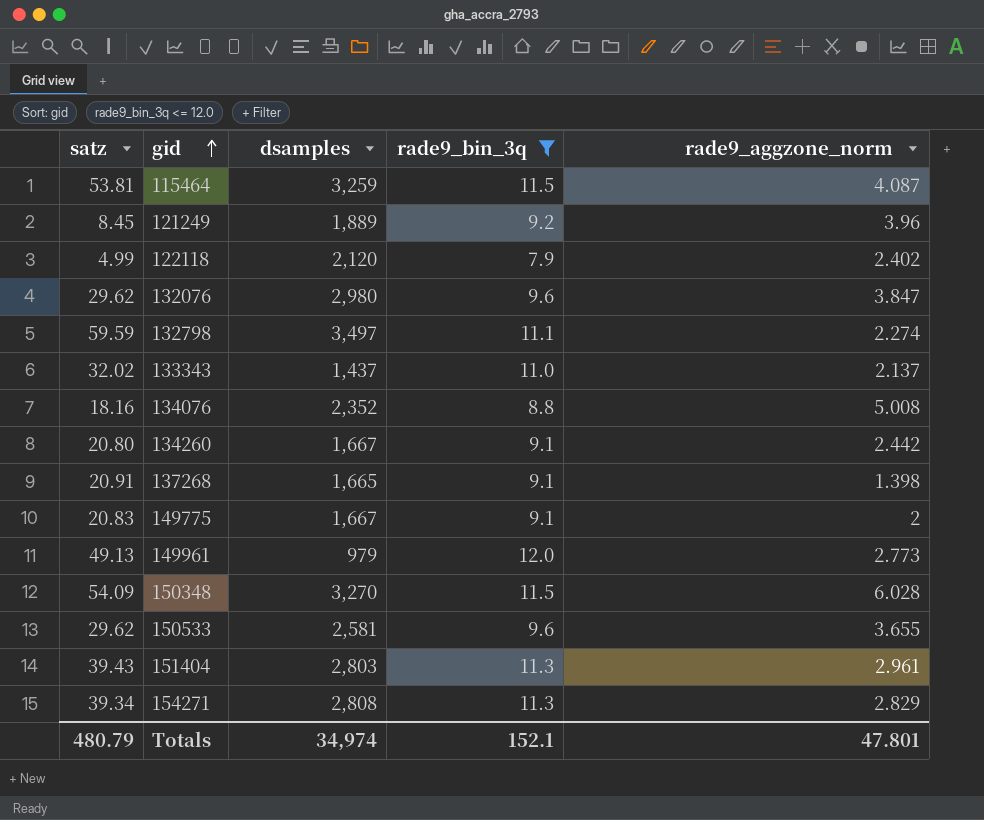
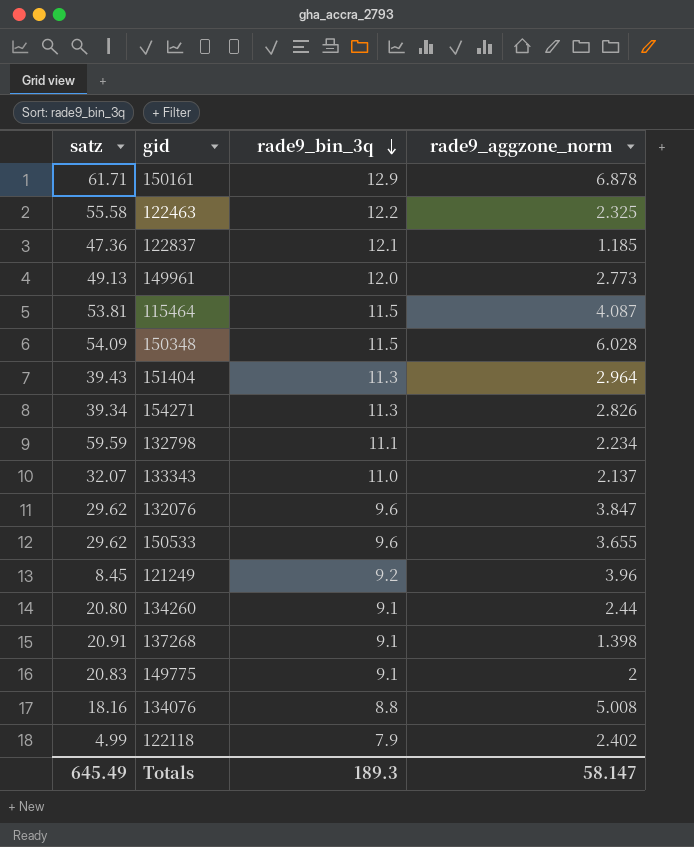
filter: rade9_bin_3q <= 12.0 -> none
row order: gid ascending -> rade9_bin_3q descending
column dsamples | position: 3 -> none
151404 | rade9_aggzone_norm: 2.961 -> 2.964
154271 | rade9_aggzone_norm: 2.829 -> 2.826
132798 | rade9_aggzone_norm: 2.274 -> 2.234
133343 | satz: 32.02 -> 32.07
134260 | rade9_aggzone_norm: 2.442 -> 2.44
Totals | satz: 480.79 -> 645.49
Totals | rade9_bin_3q: 152.1 -> 189.3
Totals | rade9_aggzone_norm: 47.801 -> 58.147

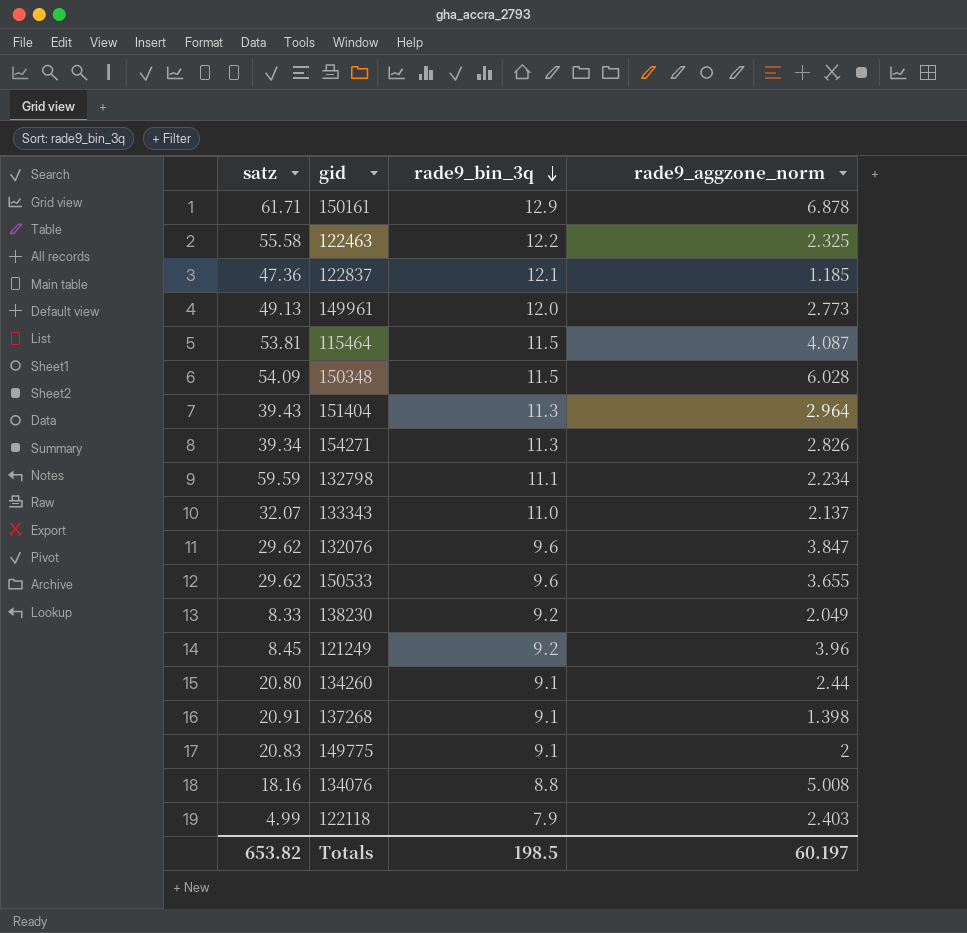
row 138230: none -> 8.33 | 9.2 | 2.049
122118 | rade9_aggzone_norm: 2.402 -> 2.403
Totals | satz: 645.49 -> 653.82
Totals | rade9_bin_3q: 189.3 -> 198.5
Totals | rade9_aggzone_norm: 58.147 -> 60.197

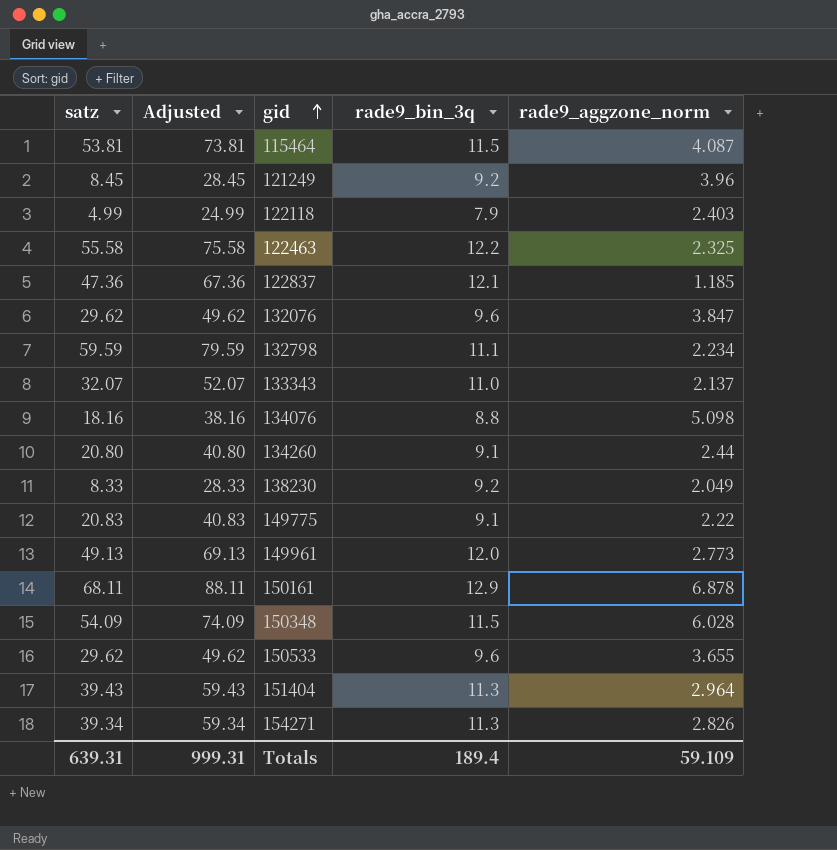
row order: rade9_bin_3q descending -> gid ascending
column Adjusted | formula: none -> [satz] + 20
row 137268: 20.91 | 9.1 | 1.398 -> none
134076 | rade9_aggzone_norm: 5.008 -> 5.098
149775 | rade9_aggzone_norm: 2 -> 2.22
150161 | satz: 61.71 -> 68.11
Totals | satz: 653.82 -> 639.31
Totals | rade9_bin_3q: 198.5 -> 189.4
Totals | rade9_aggzone_norm: 60.197 -> 59.109

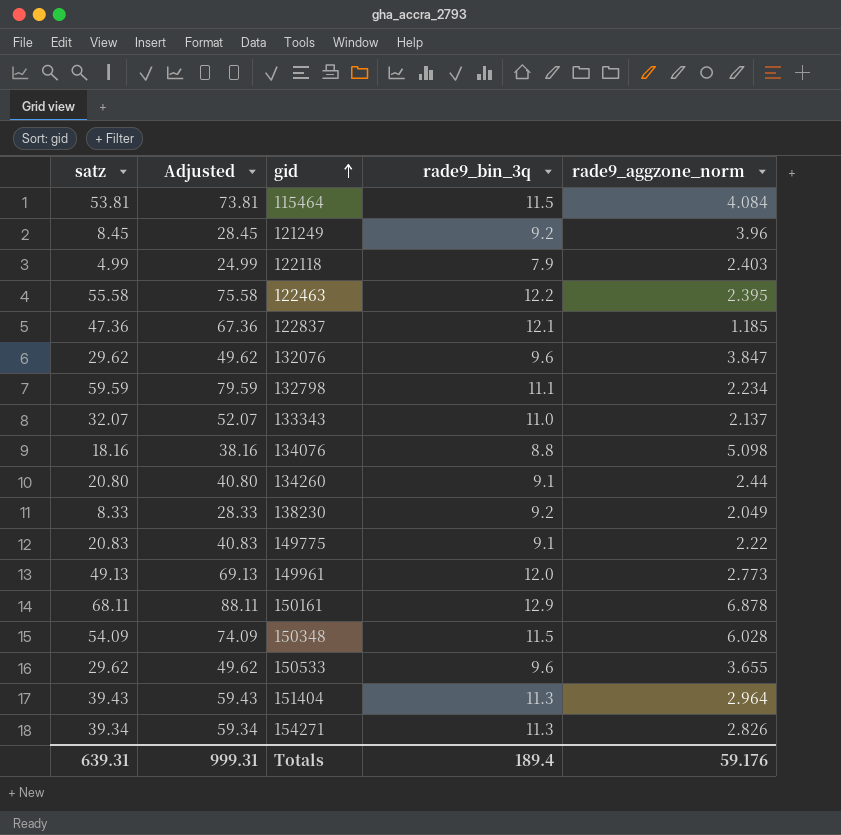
115464 | rade9_aggzone_norm: 4.087 -> 4.084
122463 | rade9_aggzone_norm: 2.325 -> 2.395
Totals | rade9_aggzone_norm: 59.109 -> 59.176

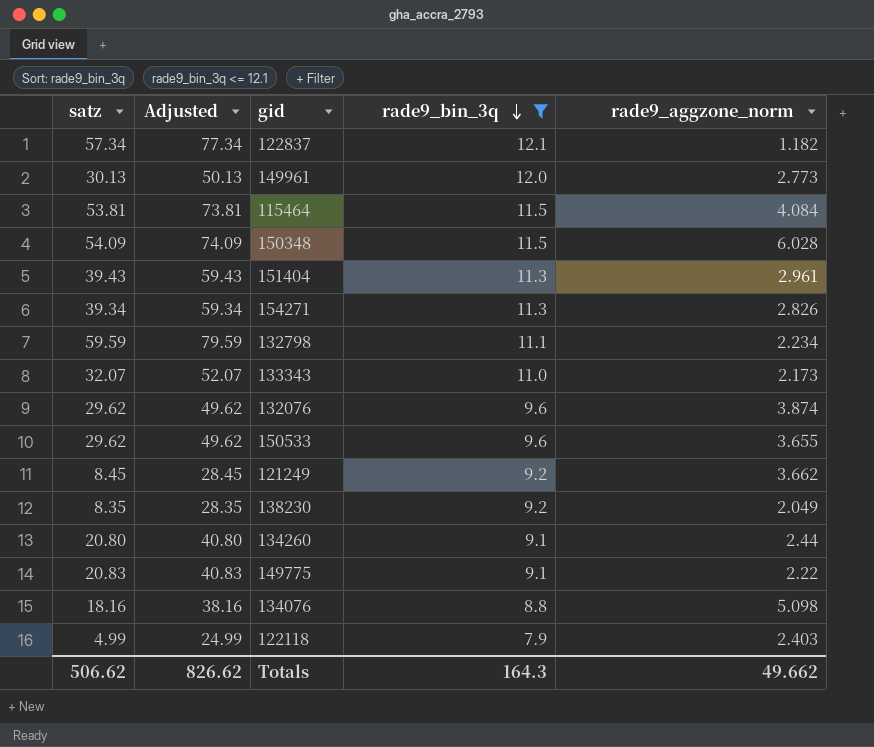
filter: none -> rade9_bin_3q <= 12.1
row order: gid ascending -> rade9_bin_3q descending
122837 | satz: 47.36 -> 57.34
122837 | Adjusted: 67.36 -> 77.34
122837 | rade9_aggzone_norm: 1.185 -> 1.182
149961 | satz: 49.13 -> 30.13
149961 | Adjusted: 69.13 -> 50.13
151404 | rade9_aggzone_norm: 2.964 -> 2.961
133343 | rade9_aggzone_norm: 2.137 -> 2.173
132076 | rade9_aggzone_norm: 3.847 -> 3.874
121249 | rade9_aggzone_norm: 3.96 -> 3.662
138230 | satz: 8.33 -> 8.35
138230 | Adjusted: 28.33 -> 28.35
Totals | satz: 639.31 -> 506.62
Totals | Adjusted: 999.31 -> 826.62
Totals | rade9_bin_3q: 189.4 -> 164.3
Totals | rade9_aggzone_norm: 59.176 -> 49.662

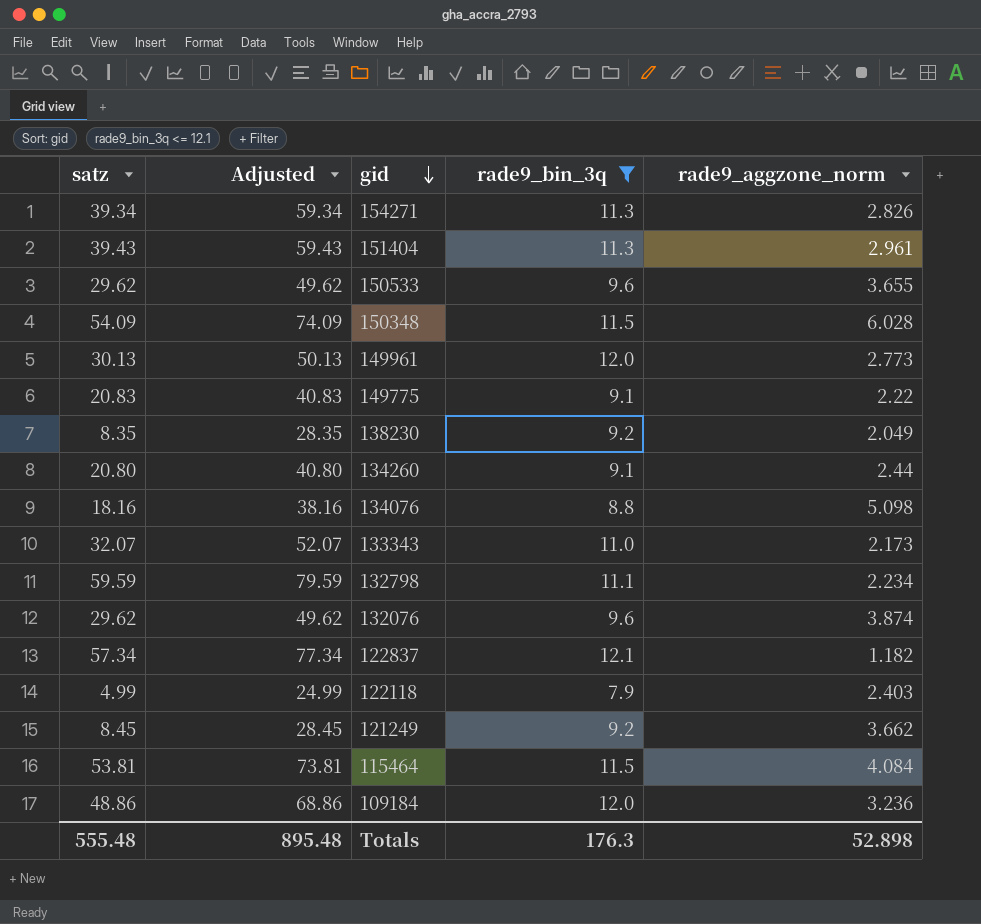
row order: rade9_bin_3q descending -> gid descending
row 109184: none -> 48.86 | 68.86 | 12.0 | 3.236
Totals | satz: 506.62 -> 555.48
Totals | Adjusted: 826.62 -> 895.48
Totals | rade9_bin_3q: 164.3 -> 176.3
Totals | rade9_aggzone_norm: 49.662 -> 52.898

